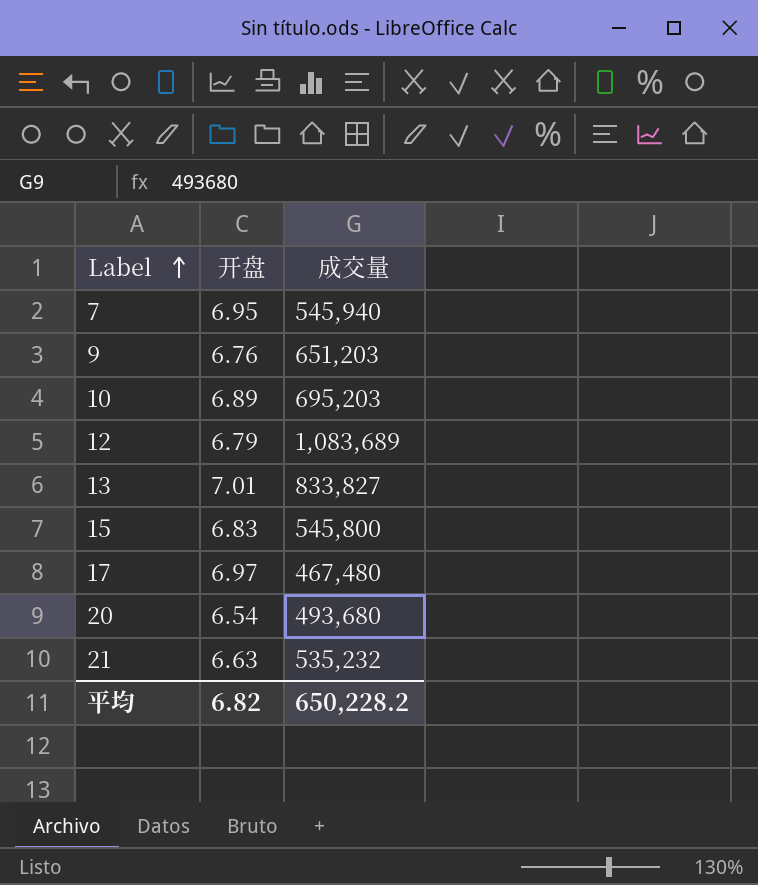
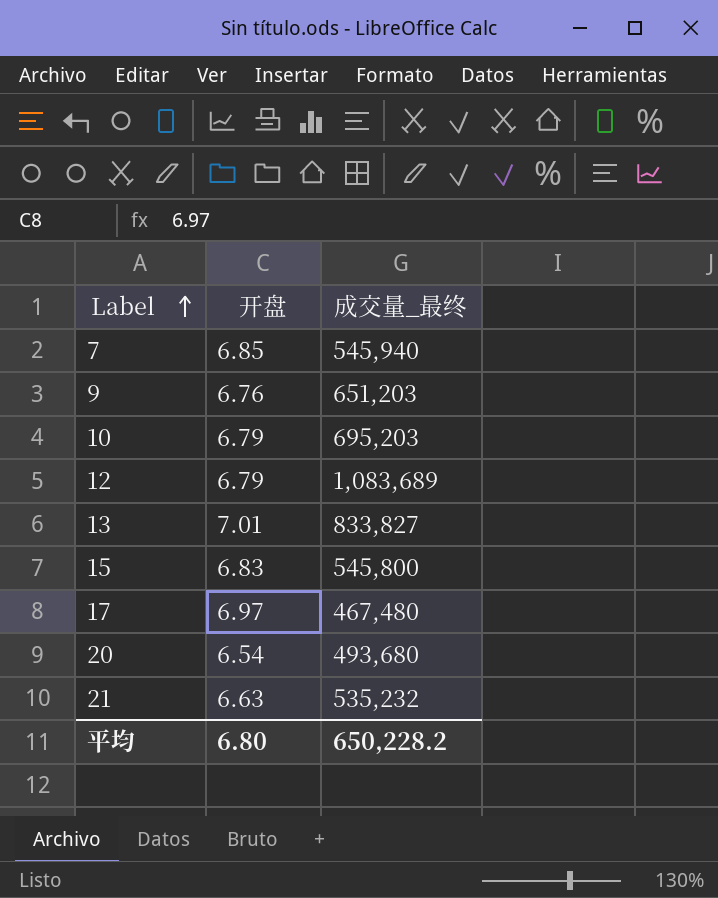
column name: 成交量 -> 成交量_最终
7 | 开盘: 6.95 -> 6.85
10 | 开盘: 6.89 -> 6.79
平均 | 开盘: 6.82 -> 6.80

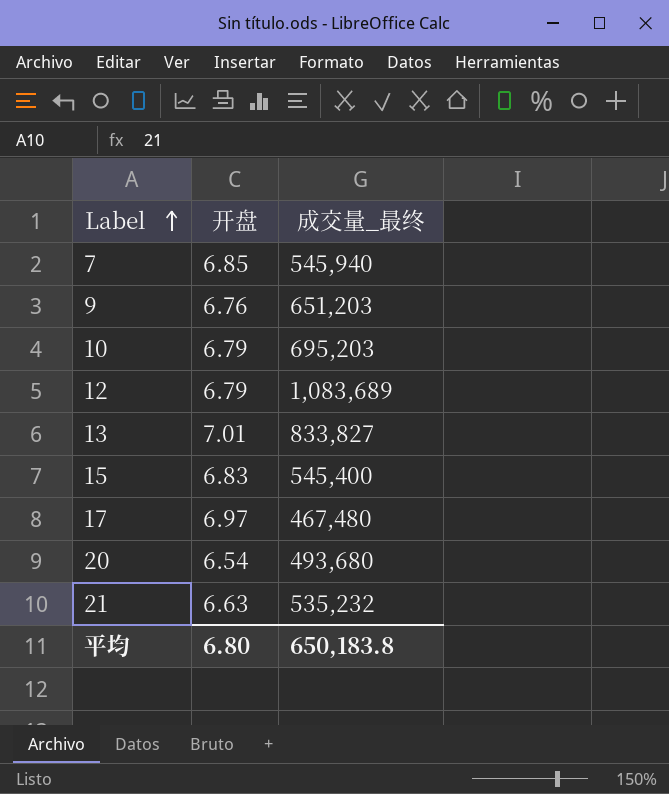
15 | 成交量_最终: 545,800 -> 545,400
平均 | 成交量_最终: 650,228.2 -> 650,183.8

